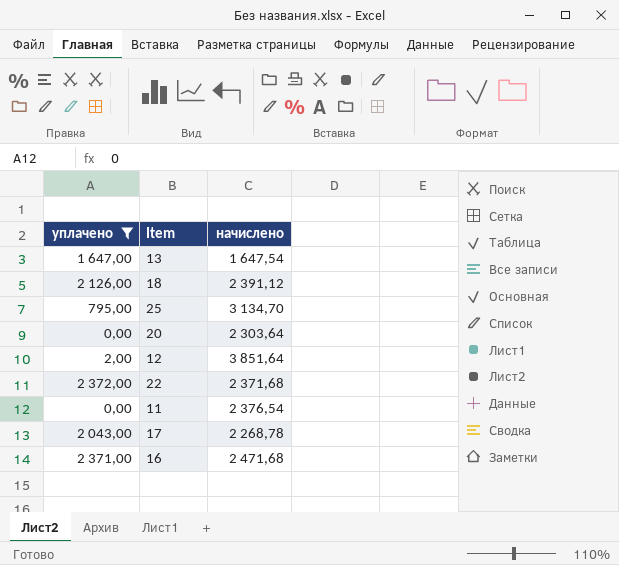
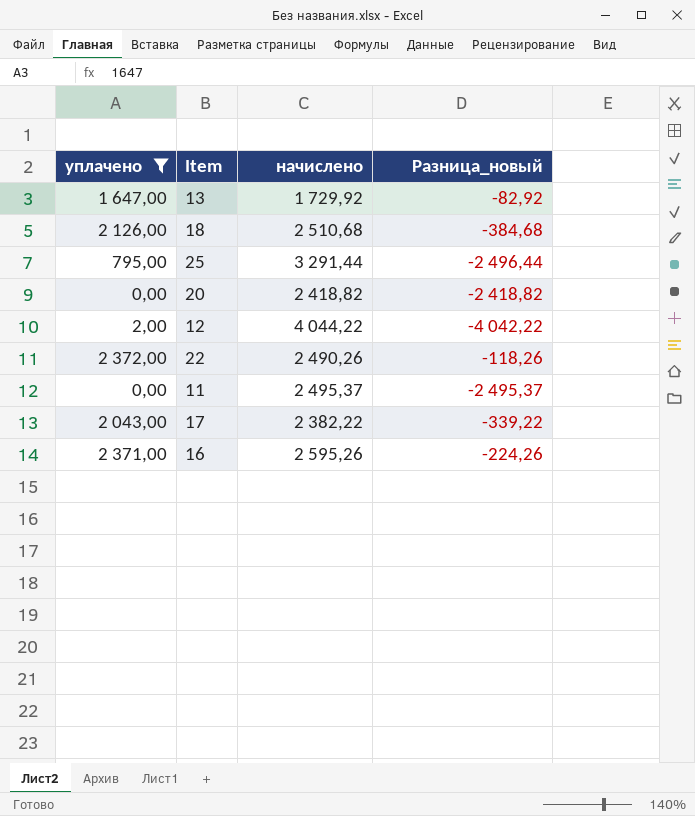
column Разница_новый | formula: none -> [уплачено] - [начислено]
13 | начислено: 1 647,54 -> 1 729,92
18 | начислено: 2 391,12 -> 2 510,68
25 | начислено: 3 134,70 -> 3 291,44
20 | начислено: 2 303,64 -> 2 418,82
12 | начислено: 3 851,64 -> 4 044,22
22 | начислено: 2 371,68 -> 2 490,26
11 | начислено: 2 376,54 -> 2 495,37
17 | начислено: 2 268,78 -> 2 382,22
16 | начислено: 2 471,68 -> 2 595,26

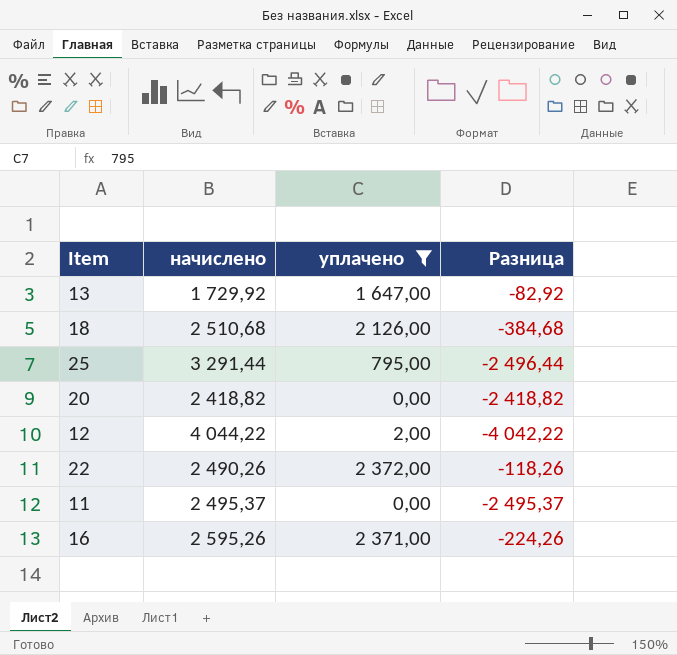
column уплачено | position: 1 -> 3
column name: Разница_новый -> Разница
row 17: 2 043,00 | 2 382,22 | -339,22 -> none

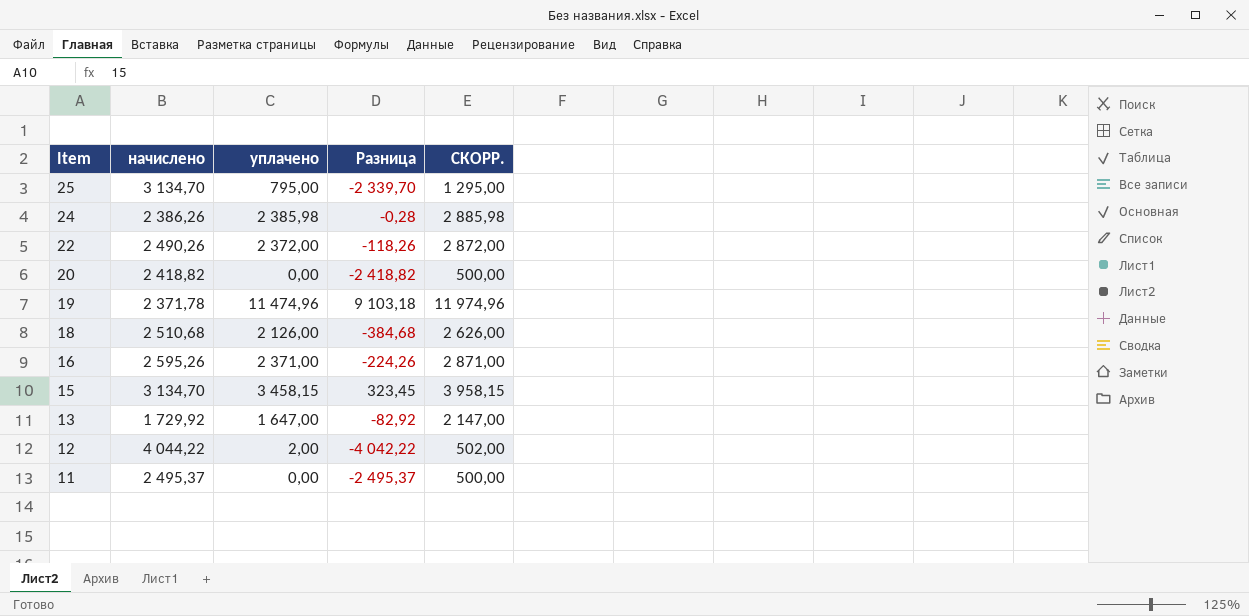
filter: уплачено <= 2 372,00 -> none
row order: none -> Item descending
column СКОРР. | formula: none -> [уплачено] + 500
25 | начислено: 3 291,44 -> 3 134,70
25 | Разница: -2 496,44 -> -2 339,70

